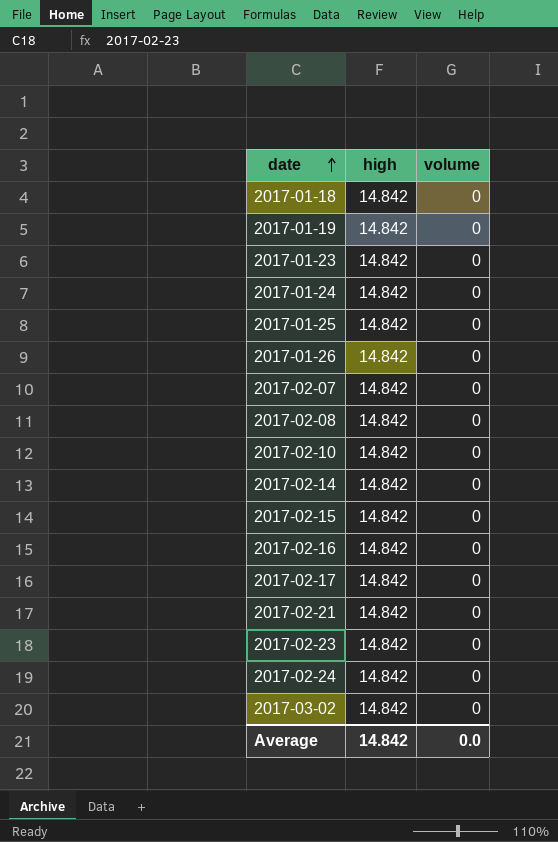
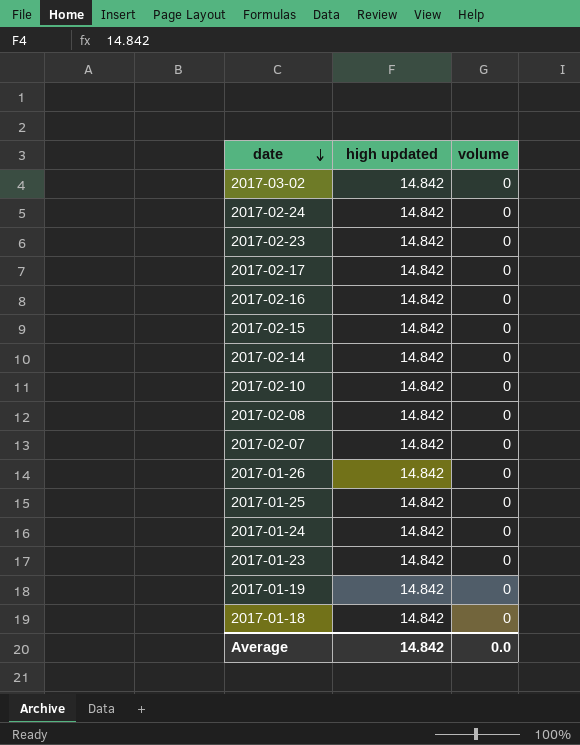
row order: date ascending -> date descending
column name: high -> high updated
row 2017-02-21: 14.842 | 0 -> none

